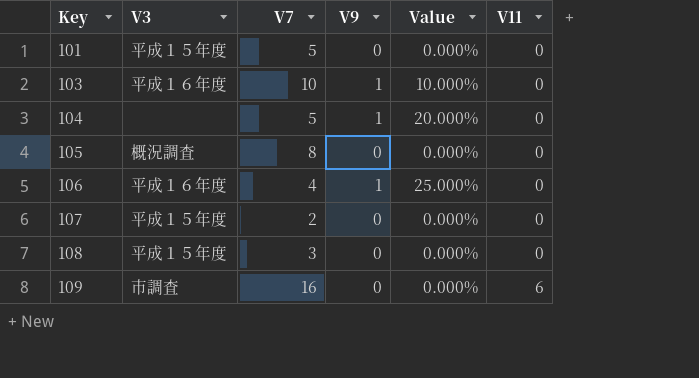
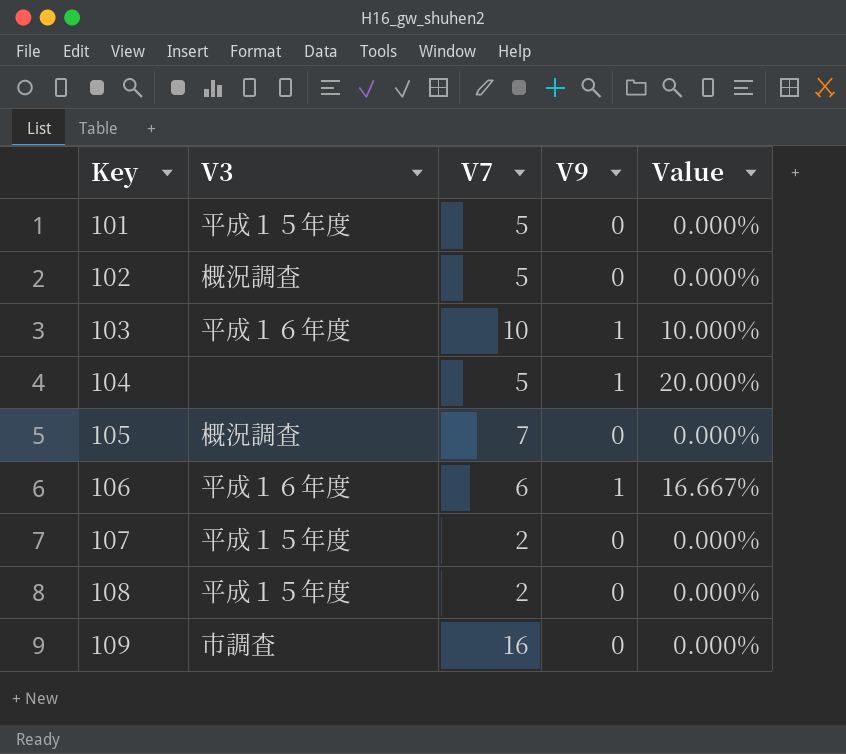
column V11 | position: 6 -> none
row 102: none -> 概況調査 | 5 | 0 | 0.000%
105 | V7: 8 -> 7
106 | V7: 4 -> 6
106 | Value: 25.000% -> 16.667%
108 | V7: 3 -> 2

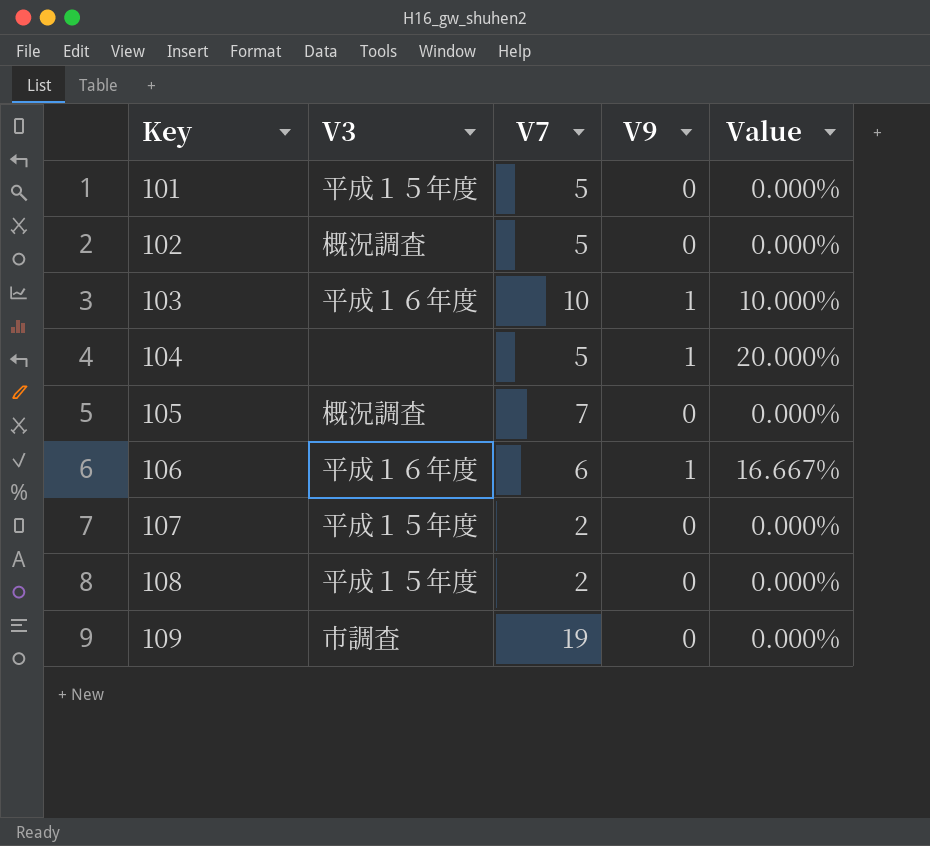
109 | V7: 16 -> 19

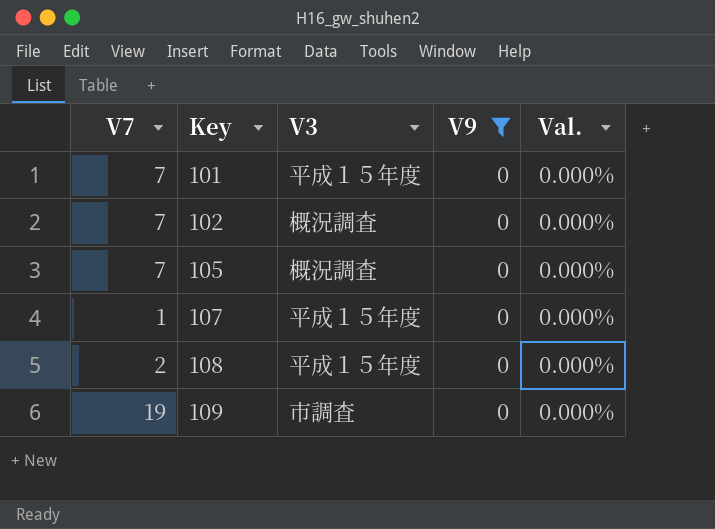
filter: none -> V9 = 0
column V7 | position: 3 -> 1
column name: Value -> Val.
101 | V7: 5 -> 7
102 | V7: 5 -> 7
107 | V7: 2 -> 1

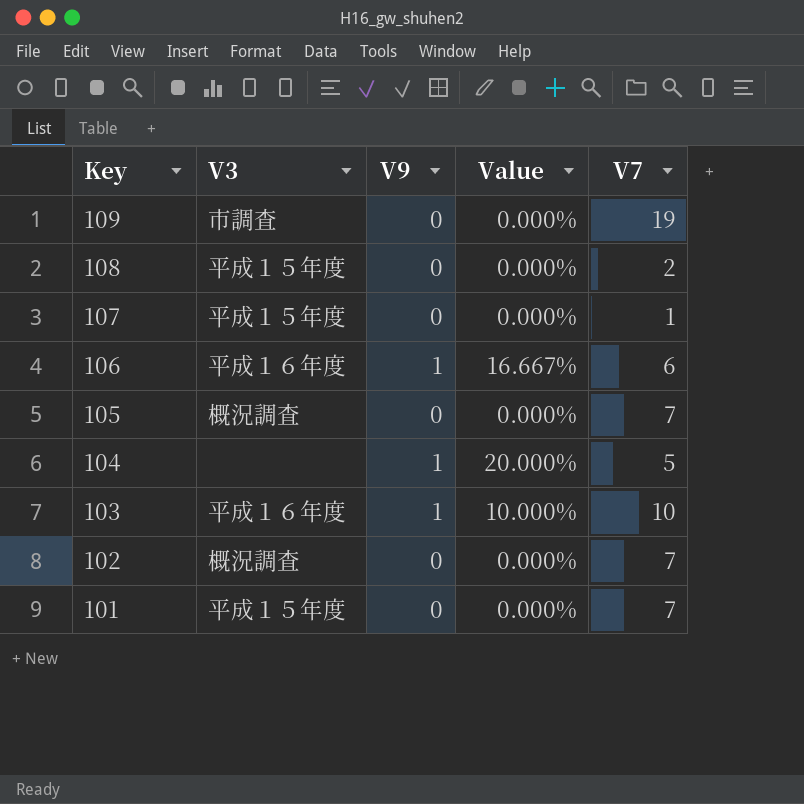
filter: V9 = 0 -> none
row order: Key ascending -> Key descending
column name: Val. -> Value
column V7 | position: 1 -> 5

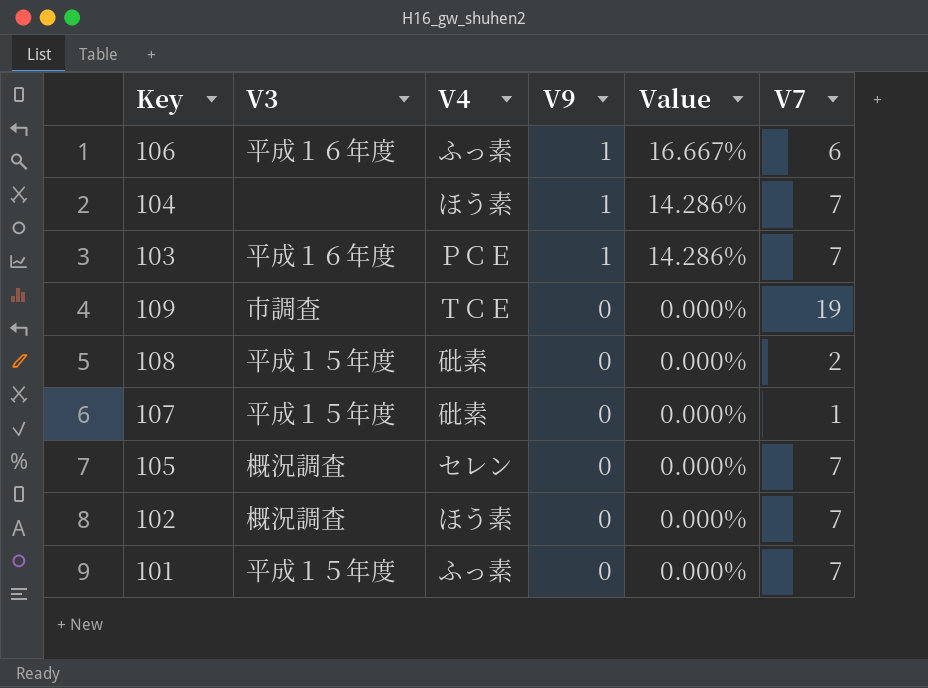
row order: Key descending -> V9 descending
column V4 | position: none -> 3
104 | Value: 20.000% -> 14.286%
104 | V7: 5 -> 7
103 | Value: 10.000% -> 14.286%
103 | V7: 10 -> 7

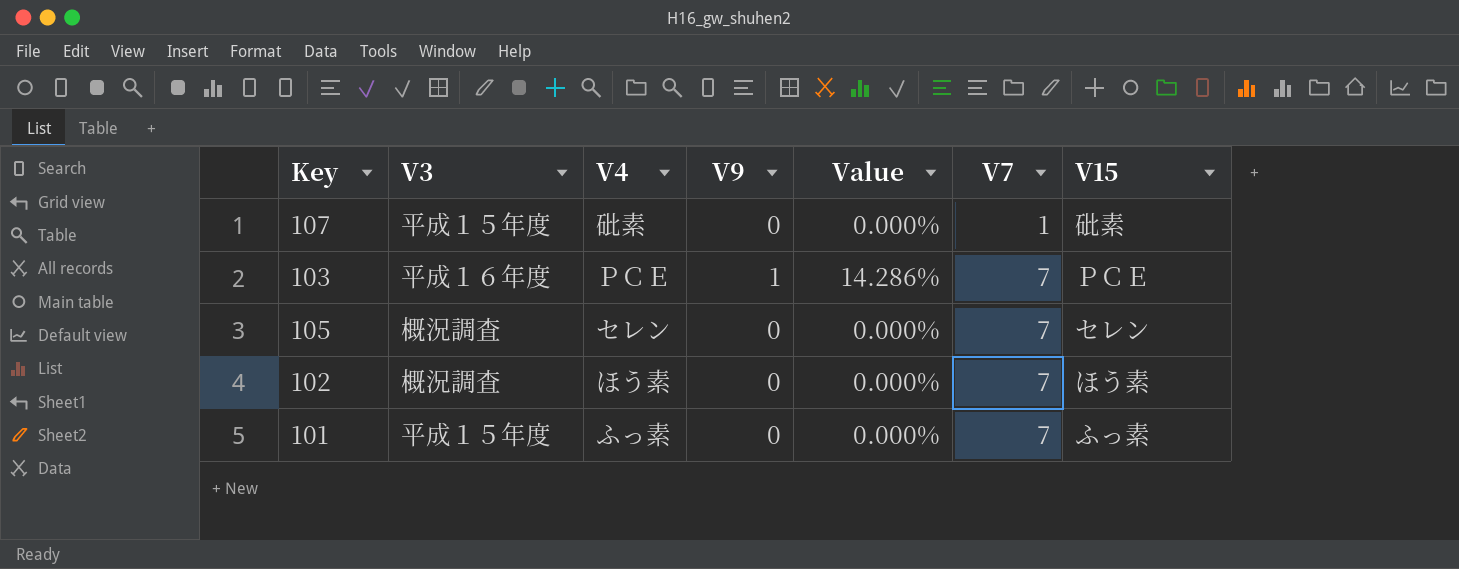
row order: V9 descending -> V7 ascending
column V15 | position: none -> 7
row 106: 平成１６年度 | ふっ素 | 1 | 16.667% | 6 -> none
row 104: none | ほう素 | 1 | 14.286% | 7 -> none
row 109: 市調査 | ＴＣＥ | 0 | 0.000% | 19 -> none
row 108: 平成１５年度 | 砒素 | 0 | 0.000% | 2 -> none

